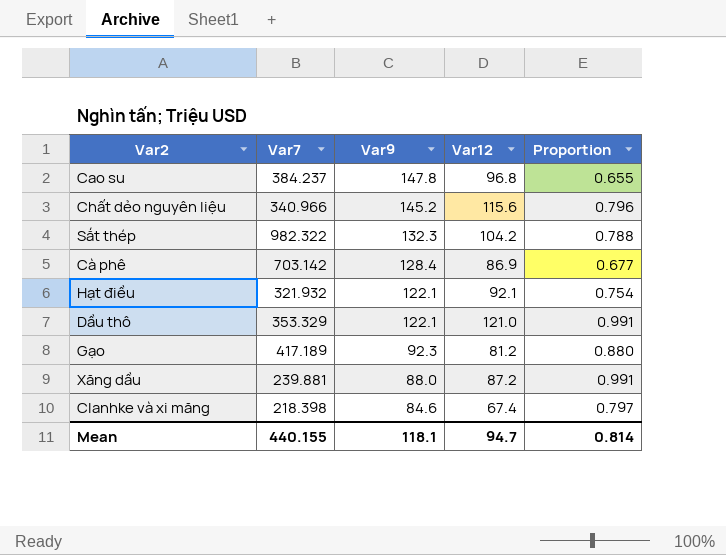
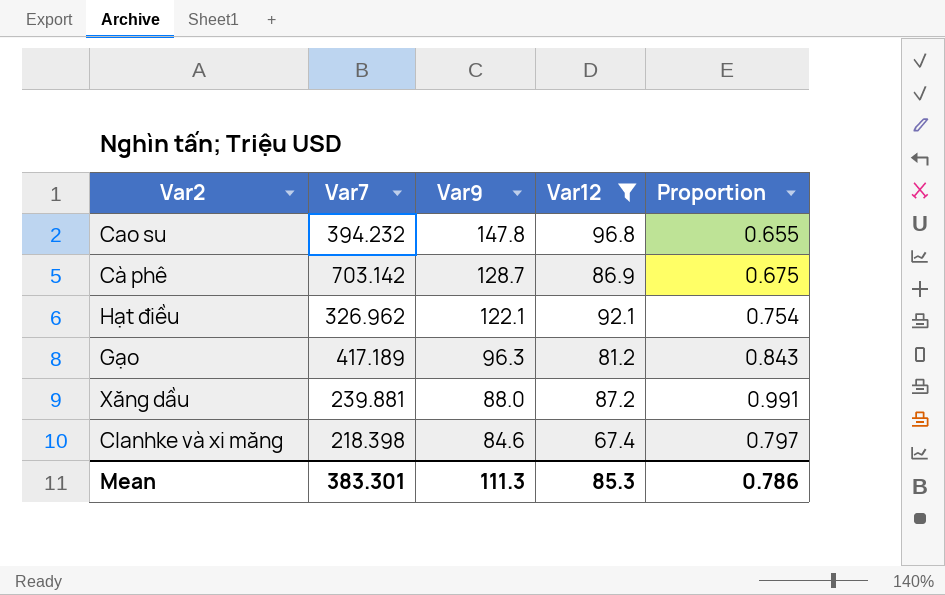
filter: none -> Var12 <= 96.8
Cao su | Var7: 384.237 -> 394.232
Cà phê | Var9: 128.4 -> 128.7
Cà phê | Proportion: 0.677 -> 0.675
Hạt điều | Var7: 321.932 -> 326.962
Gạo | Var9: 92.3 -> 96.3
Gạo | Proportion: 0.880 -> 0.843
Mean | Var7: 440.155 -> 383.301
Mean | Var9: 118.1 -> 111.3
Mean | Var12: 94.7 -> 85.3
Mean | Proportion: 0.814 -> 0.786

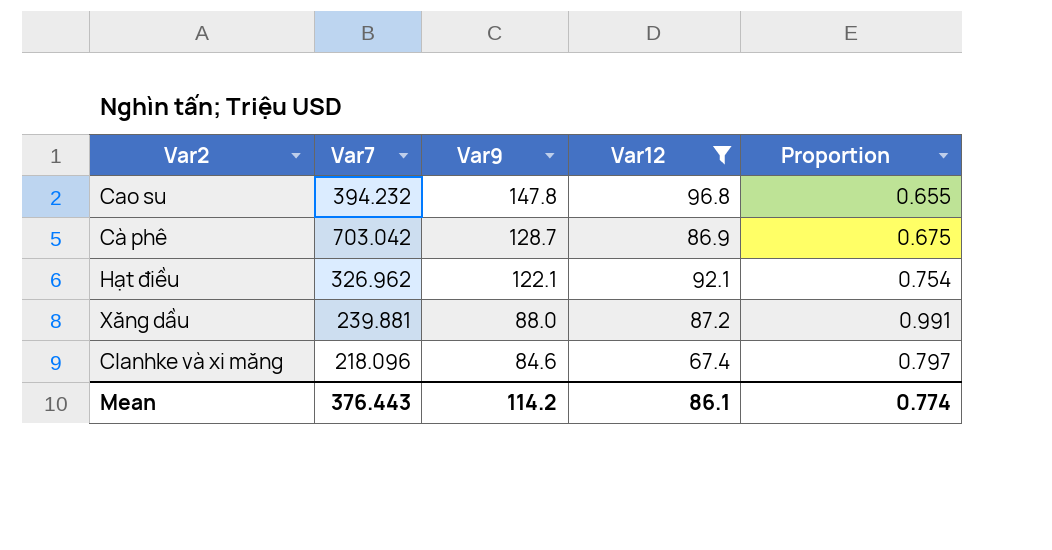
row Gạo: 417.189 | 96.3 | 81.2 | 0.843 -> none
Cà phê | Var7: 703.142 -> 703.042
Clanhke và xi măng | Var7: 218.398 -> 218.096
Mean | Var7: 383.301 -> 376.443
Mean | Var9: 111.3 -> 114.2
Mean | Var12: 85.3 -> 86.1
Mean | Proportion: 0.786 -> 0.774

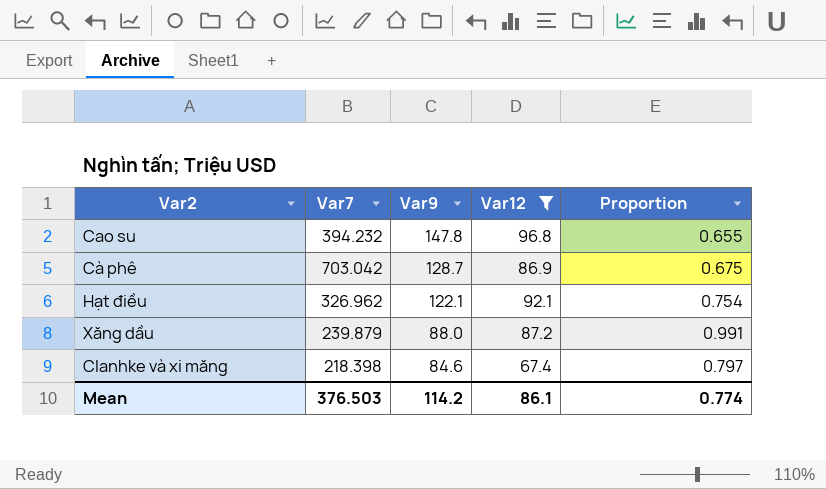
Xăng dầu | Var7: 239.881 -> 239.879
Clanhke và xi măng | Var7: 218.096 -> 218.398
Mean | Var7: 376.443 -> 376.503

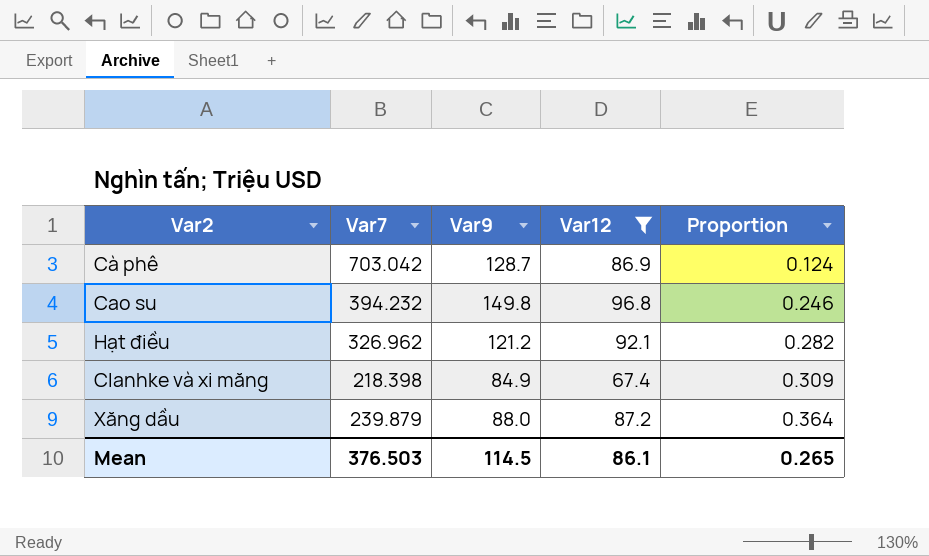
row order: Var9 descending -> Proportion ascending
column Proportion | formula: [Var12] / [Var9] -> [Var12] / [Var7]
Cao su | Var9: 147.8 -> 149.8
Hạt điều | Var9: 122.1 -> 121.2
Clanhke và xi măng | Var9: 84.6 -> 84.9
Mean | Var9: 114.2 -> 114.5
Mean | Proportion: 0.774 -> 0.265

